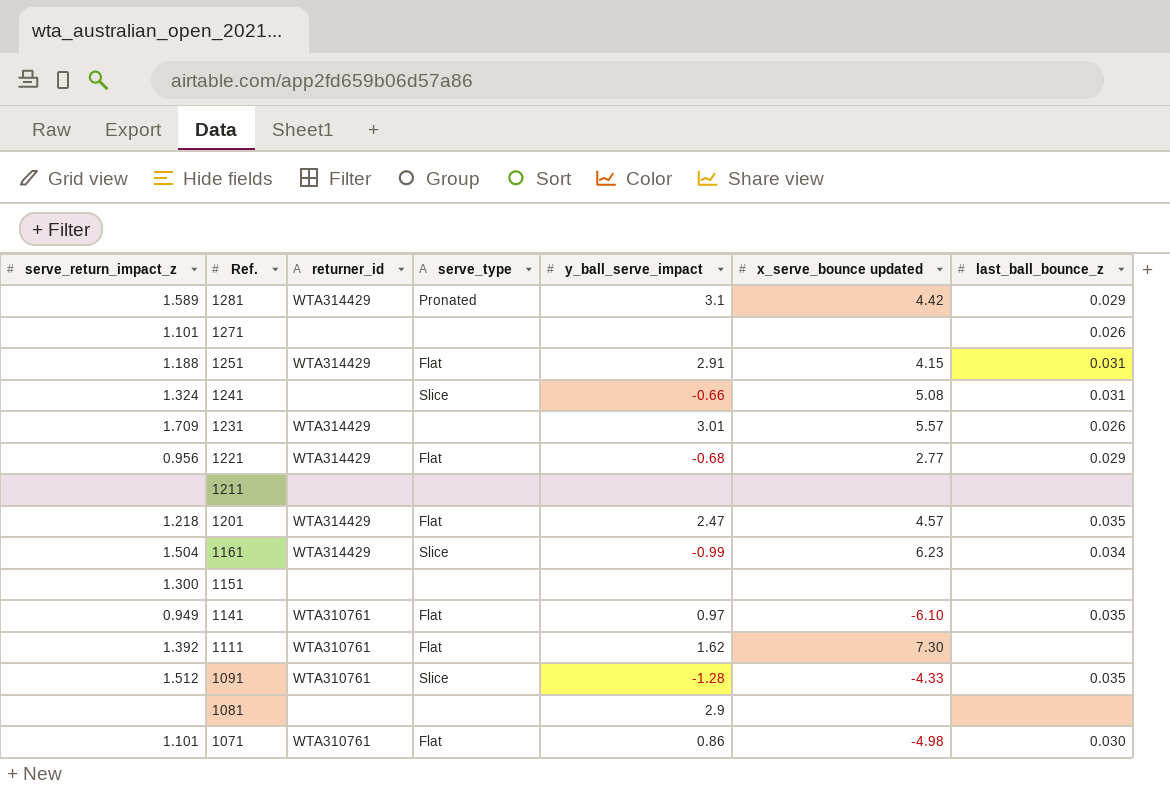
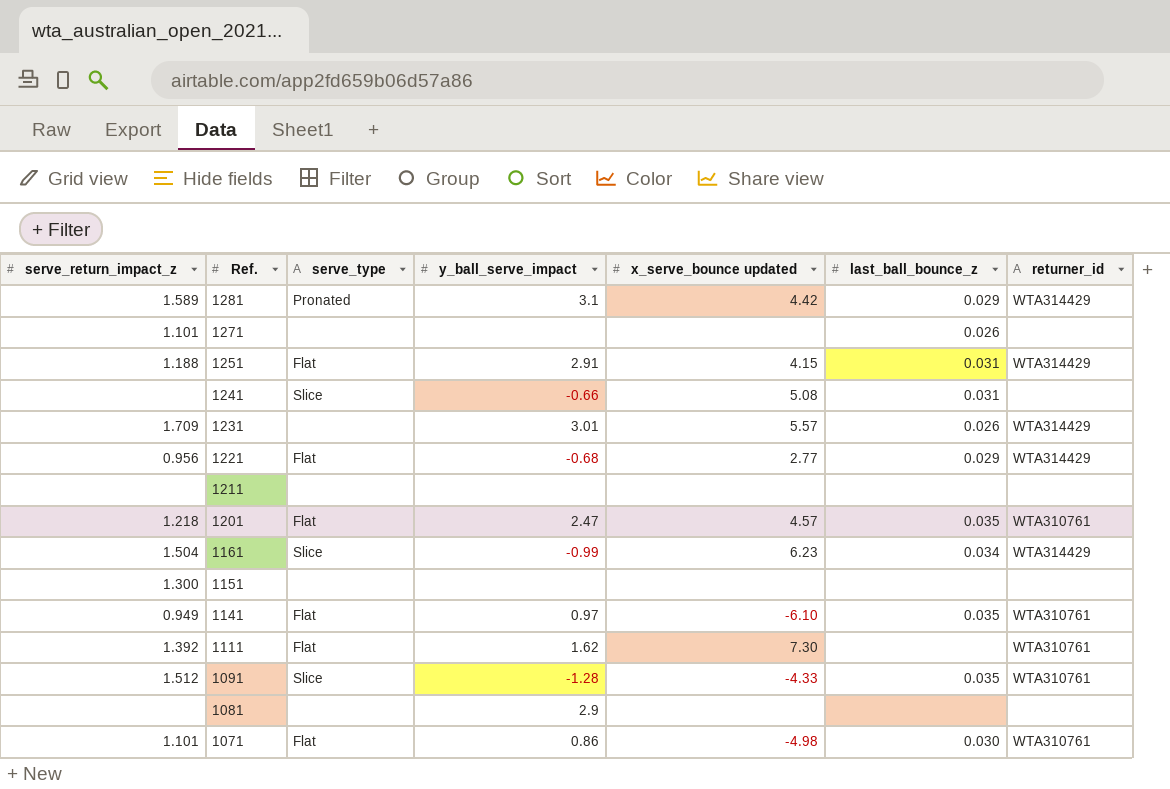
column returner_id | position: 3 -> 7
1241 | serve_return_impact_z: 1.324 -> none
1201 | returner_id: WTA314429 -> WTA310761

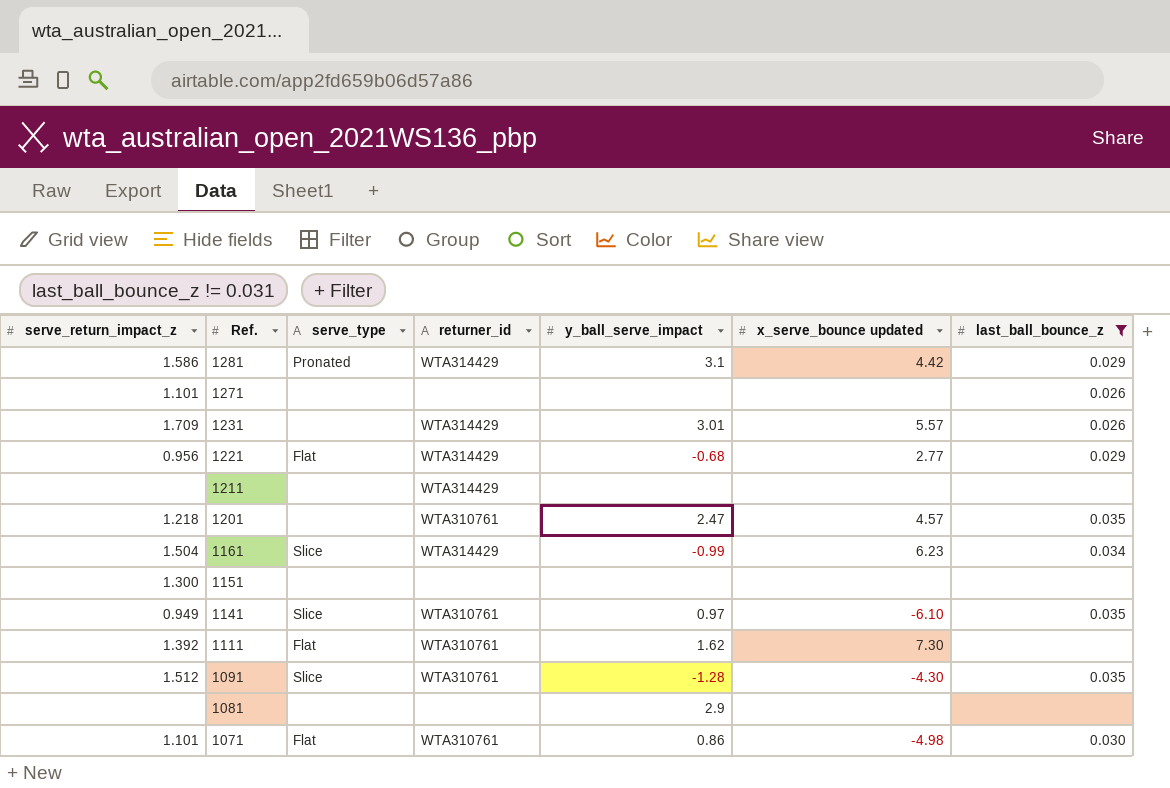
filter: none -> last_ball_bounce_z != 0.031
column returner_id | position: 7 -> 4
1281 | serve_return_impact_z: 1.589 -> 1.586
1211 | returner_id: none -> WTA314429
1201 | serve_type: Flat -> none
1141 | serve_type: Flat -> Slice
1091 | x_serve_bounce updated: -4.33 -> -4.30

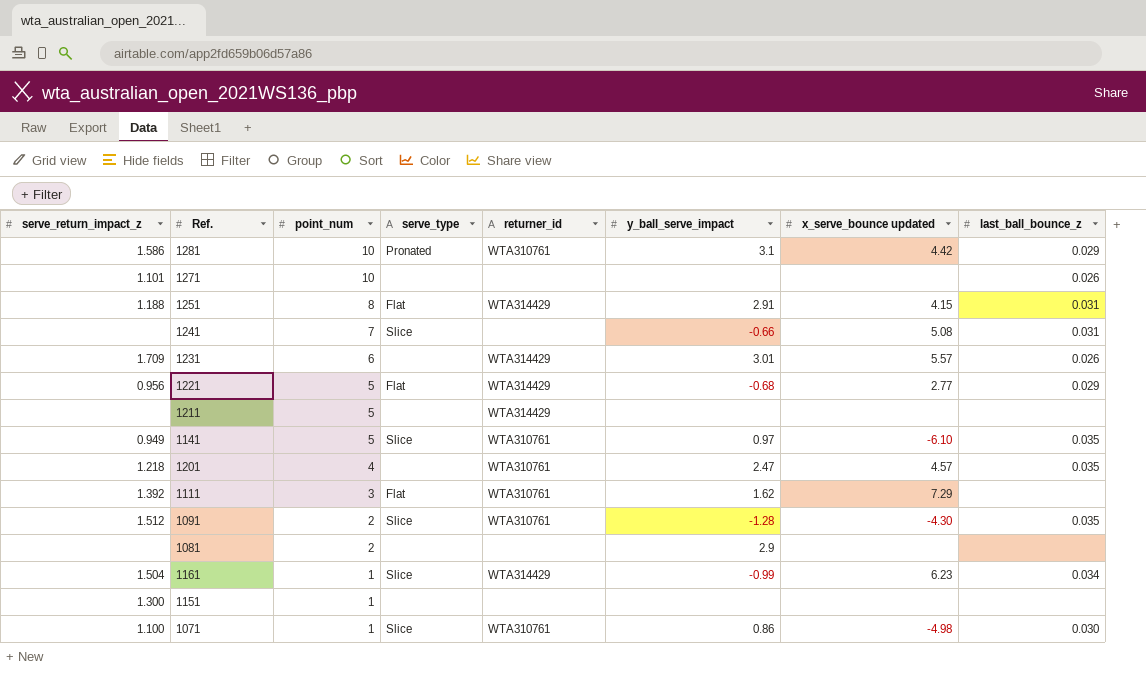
filter: last_ball_bounce_z != 0.031 -> none
row order: Ref. descending -> point_num descending
column point_num | position: none -> 3
1281 | returner_id: WTA314429 -> WTA310761
1111 | x_serve_bounce updated: 7.30 -> 7.29
1071 | serve_return_impact_z: 1.101 -> 1.100
1071 | serve_type: Flat -> Slice

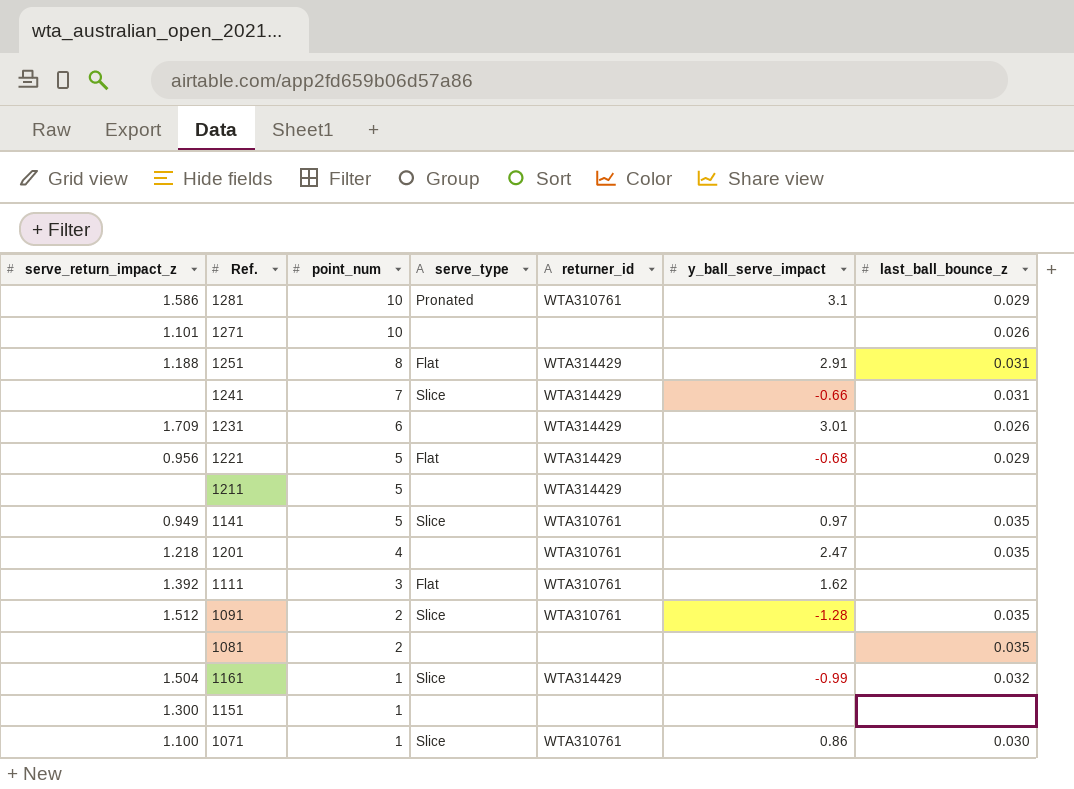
column x_serve_bounce updated | position: 7 -> none
1241 | returner_id: none -> WTA314429
1081 | y_ball_serve_impact: 2.9 -> none
1081 | last_ball_bounce_z: none -> 0.035
1161 | last_ball_bounce_z: 0.034 -> 0.032

